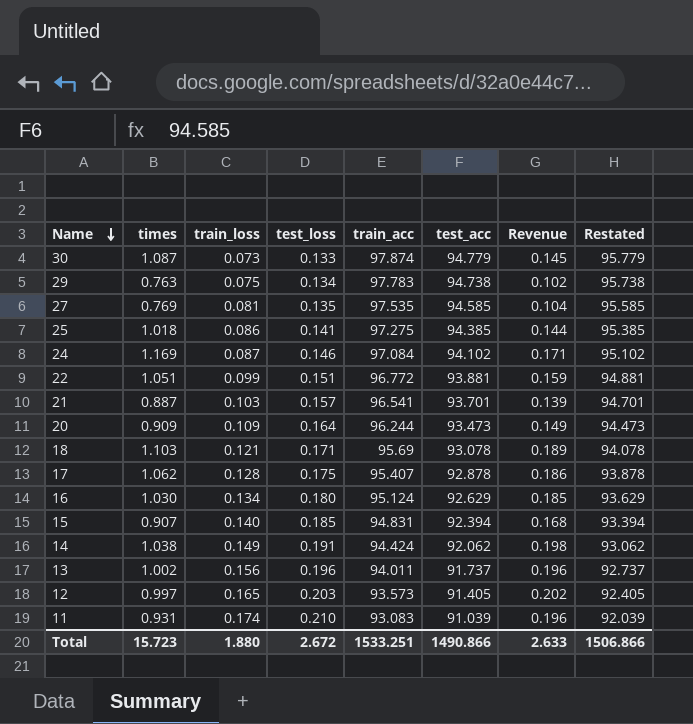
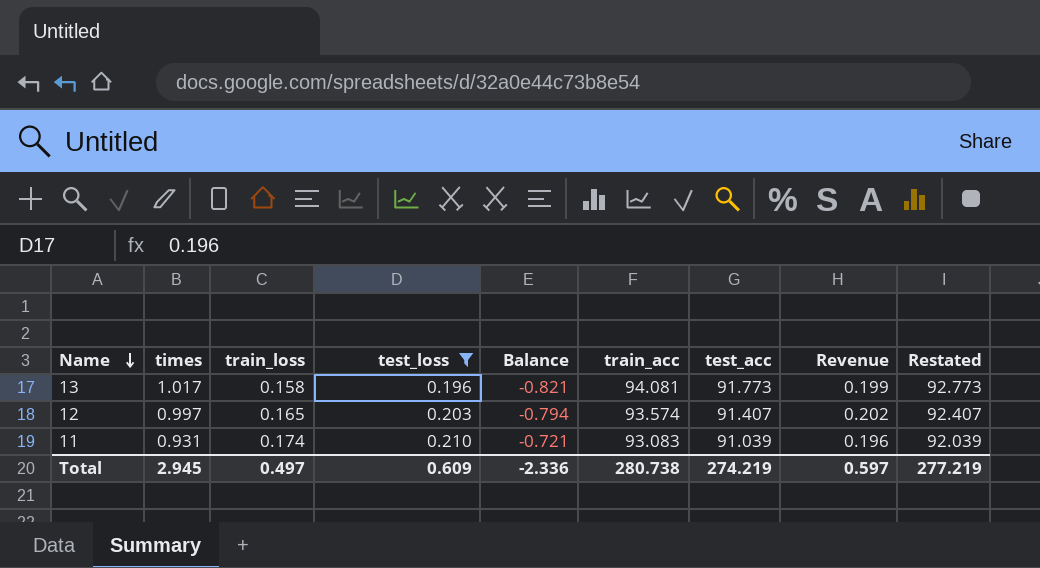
filter: none -> test_loss >= 0.196
column Balance | formula: none -> [test_loss] - [times]
13 | times: 1.002 -> 1.017
13 | train_loss: 0.156 -> 0.158
13 | train_acc: 94.011 -> 94.081
13 | test_acc: 91.737 -> 91.773
13 | Revenue: 0.196 -> 0.199
13 | Restated: 92.737 -> 92.773
12 | train_acc: 93.573 -> 93.574
12 | test_acc: 91.405 -> 91.407
12 | Restated: 92.405 -> 92.407
Total | times: 15.723 -> 2.945
Total | train_loss: 1.880 -> 0.497
Total | test_loss: 2.672 -> 0.609
Total | train_acc: 1533.251 -> 280.738
Total | test_acc: 1490.866 -> 274.219
Total | Revenue: 2.633 -> 0.597
Total | Restated: 1506.866 -> 277.219

